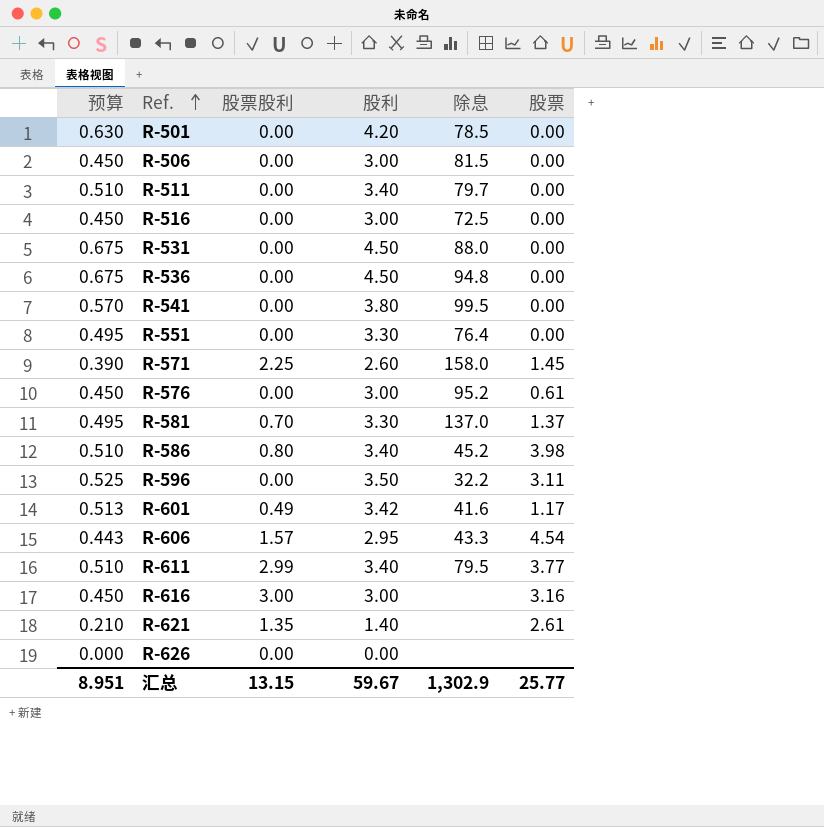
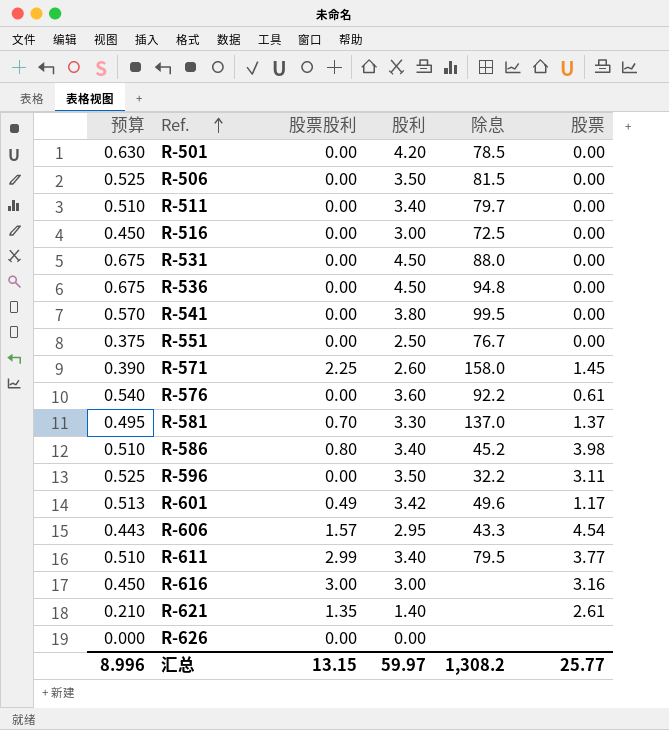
R-506 | 预算: 0.450 -> 0.525
R-506 | 股利: 3.00 -> 3.50
R-551 | 预算: 0.495 -> 0.375
R-551 | 股利: 3.30 -> 2.50
R-551 | 除息: 76.4 -> 76.7
R-576 | 预算: 0.450 -> 0.540
R-576 | 股利: 3.00 -> 3.60
R-576 | 除息: 95.2 -> 92.2
R-601 | 除息: 41.6 -> 49.6
汇总 | 预算: 8.951 -> 8.996
汇总 | 股利: 59.67 -> 59.97
汇总 | 除息: 1,302.9 -> 1,308.2

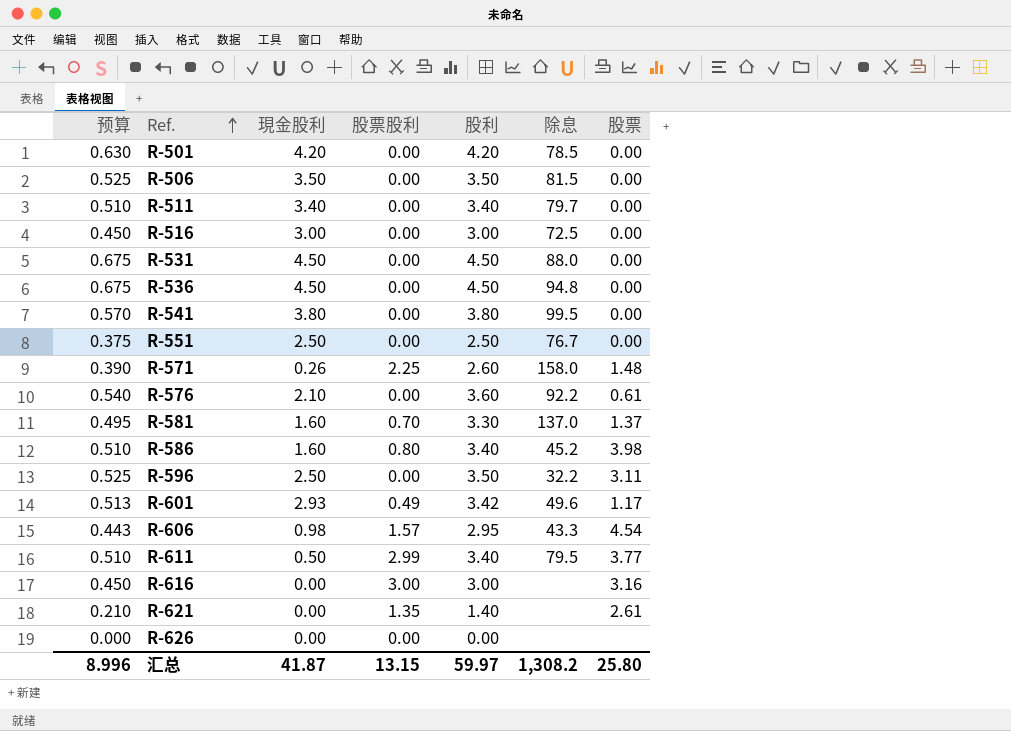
column 現金股利 | position: none -> 3
R-571 | 股票: 1.45 -> 1.48
汇总 | 股票: 25.77 -> 25.80

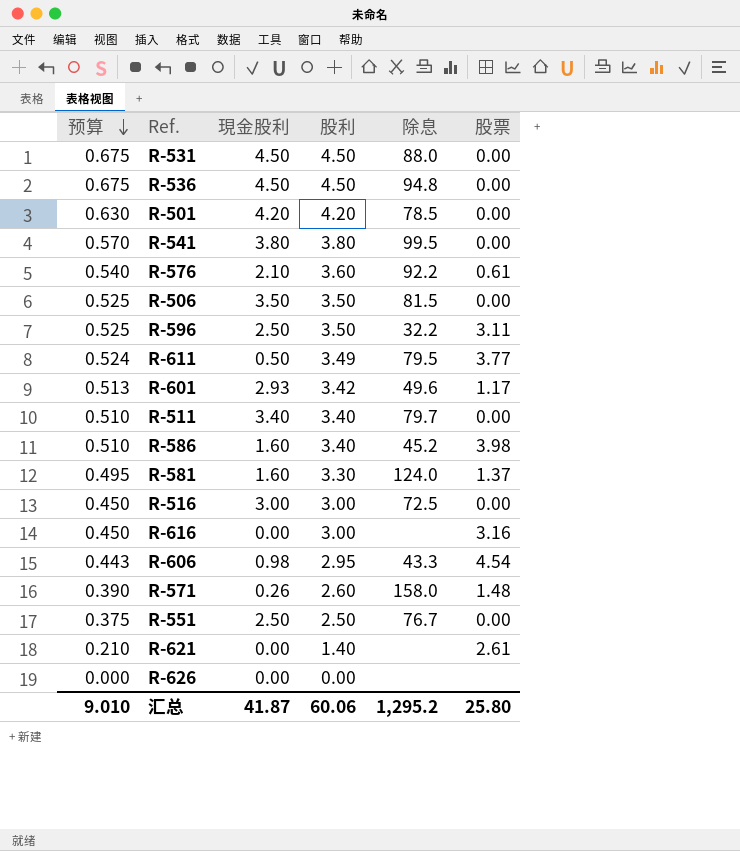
row order: Ref. ascending -> 预算 descending
column 股票股利 | position: 4 -> none
R-611 | 预算: 0.510 -> 0.524
R-611 | 股利: 3.40 -> 3.49
R-581 | 除息: 137.0 -> 124.0
汇总 | 预算: 8.996 -> 9.010
汇总 | 股利: 59.97 -> 60.06
汇总 | 除息: 1,308.2 -> 1,295.2

